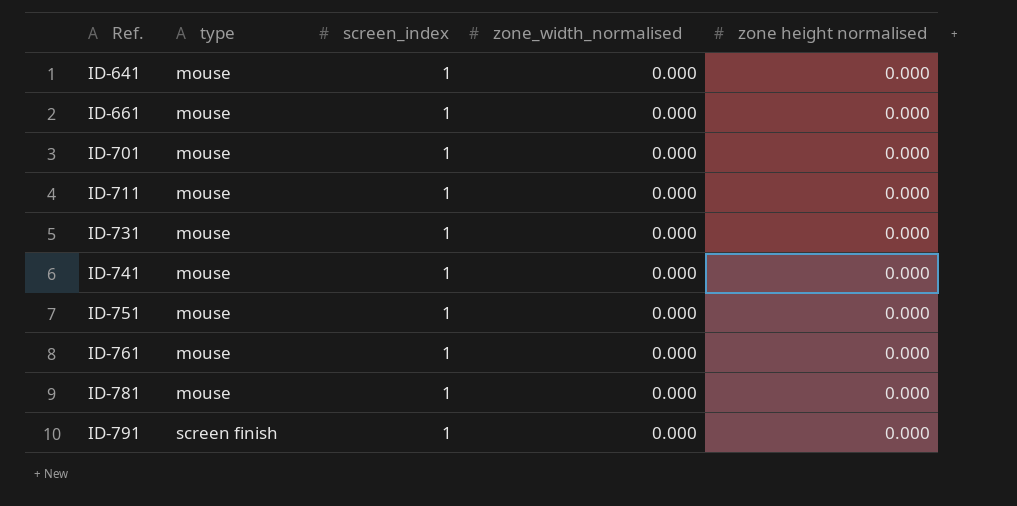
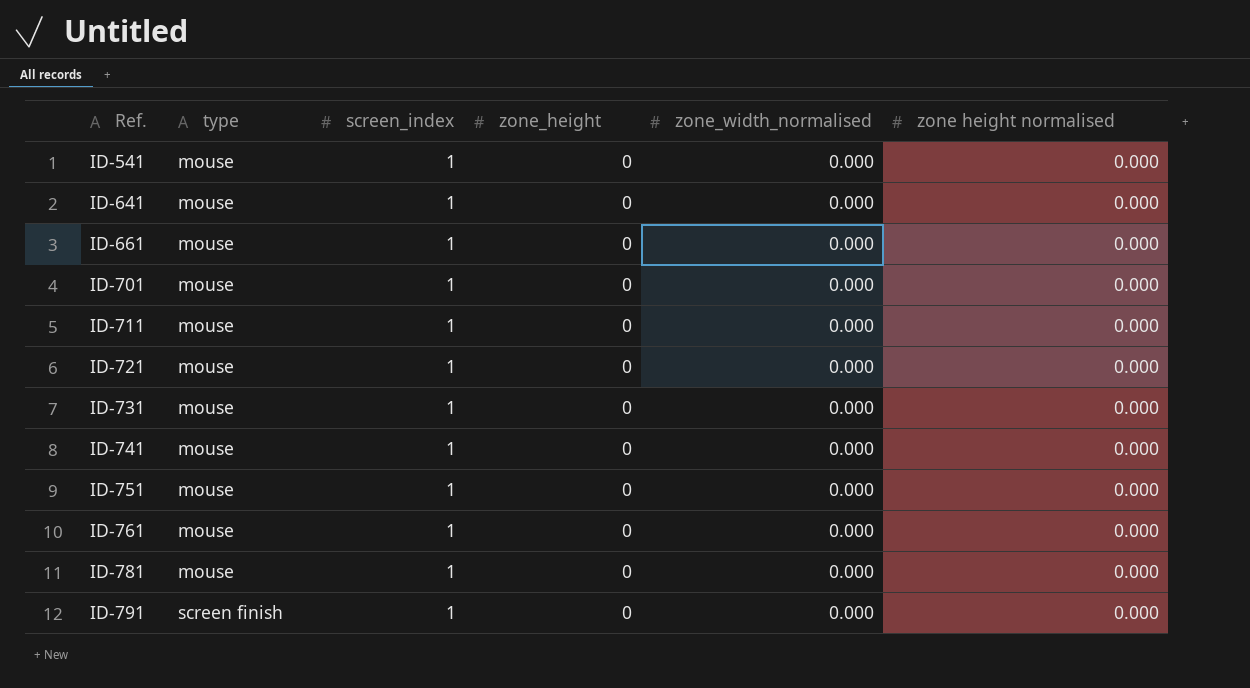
column zone_height | position: none -> 4
row ID-541: none -> mouse | 1 | 0 | 0.000 | 0.000
row ID-721: none -> mouse | 1 | 0 | 0.000 | 0.000

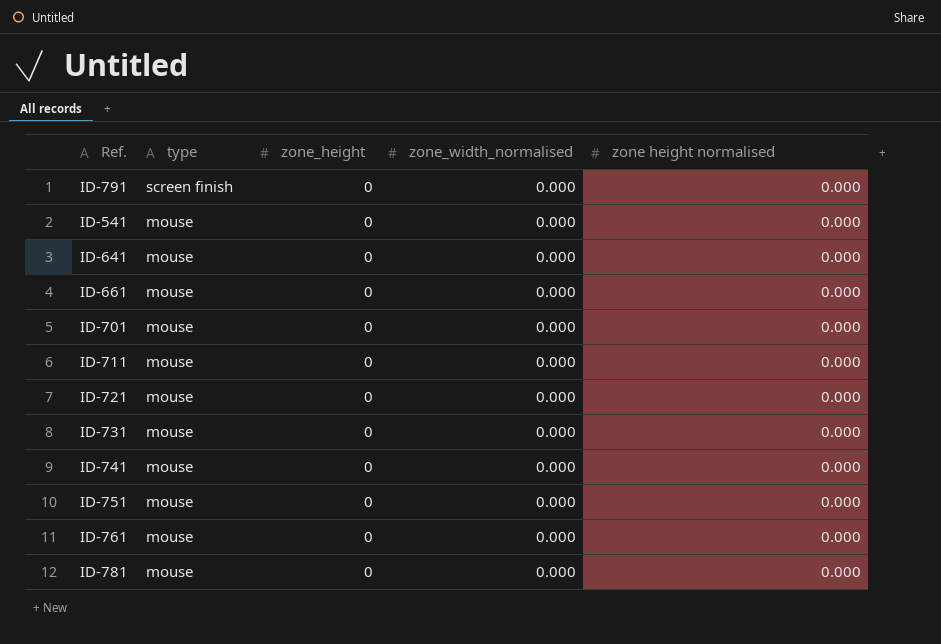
row order: Ref. ascending -> type descending
column screen_index | position: 3 -> none

